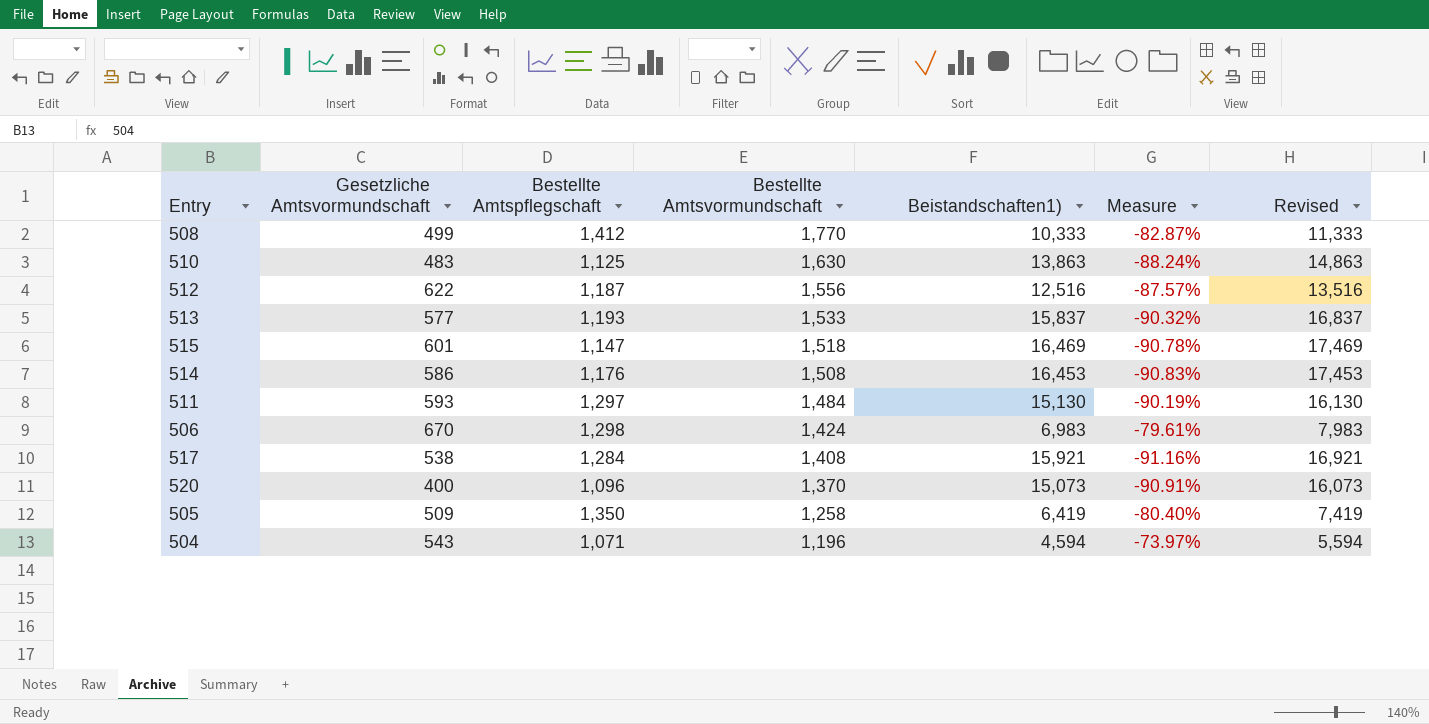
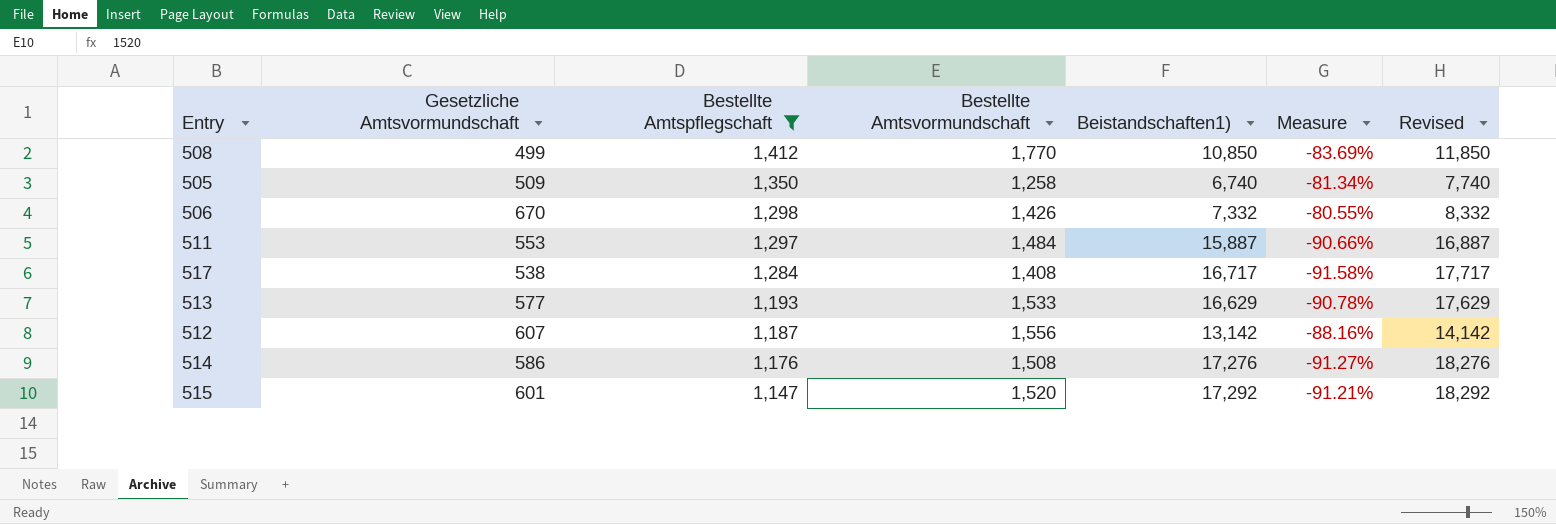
filter: none -> Bestellte Amtspflegschaft >= 1,147
row order: Bestellte Amtsvormundschaft descending -> Bestellte Amtspflegschaft descending
508 | Beistandschaften1): 10,333 -> 10,850
508 | Measure: -82.87% -> -83.69%
508 | Revised: 11,333 -> 11,850
505 | Beistandschaften1): 6,419 -> 6,740
505 | Measure: -80.40% -> -81.34%
505 | Revised: 7,419 -> 7,740
506 | Bestellte Amtsvormundschaft: 1,424 -> 1,426
506 | Beistandschaften1): 6,983 -> 7,332
506 | Measure: -79.61% -> -80.55%
506 | Revised: 7,983 -> 8,332
511 | Gesetzliche Amtsvormundschaft: 593 -> 553
511 | Beistandschaften1): 15,130 -> 15,887
511 | Measure: -90.19% -> -90.66%
511 | Revised: 16,130 -> 16,887
517 | Beistandschaften1): 15,921 -> 16,717
517 | Measure: -91.16% -> -91.58%
517 | Revised: 16,921 -> 17,717
513 | Beistandschaften1): 15,837 -> 16,629
513 | Measure: -90.32% -> -90.78%
513 | Revised: 16,837 -> 17,629
512 | Gesetzliche Amtsvormundschaft: 622 -> 607
512 | Beistandschaften1): 12,516 -> 13,142
512 | Measure: -87.57% -> -88.16%
512 | Revised: 13,516 -> 14,142
514 | Beistandschaften1): 16,453 -> 17,276
514 | Measure: -90.83% -> -91.27%
514 | Revised: 17,453 -> 18,276
515 | Bestellte Amtsvormundschaft: 1,518 -> 1,520
515 | Beistandschaften1): 16,469 -> 17,292
515 | Measure: -90.78% -> -91.21%
515 | Revised: 17,469 -> 18,292

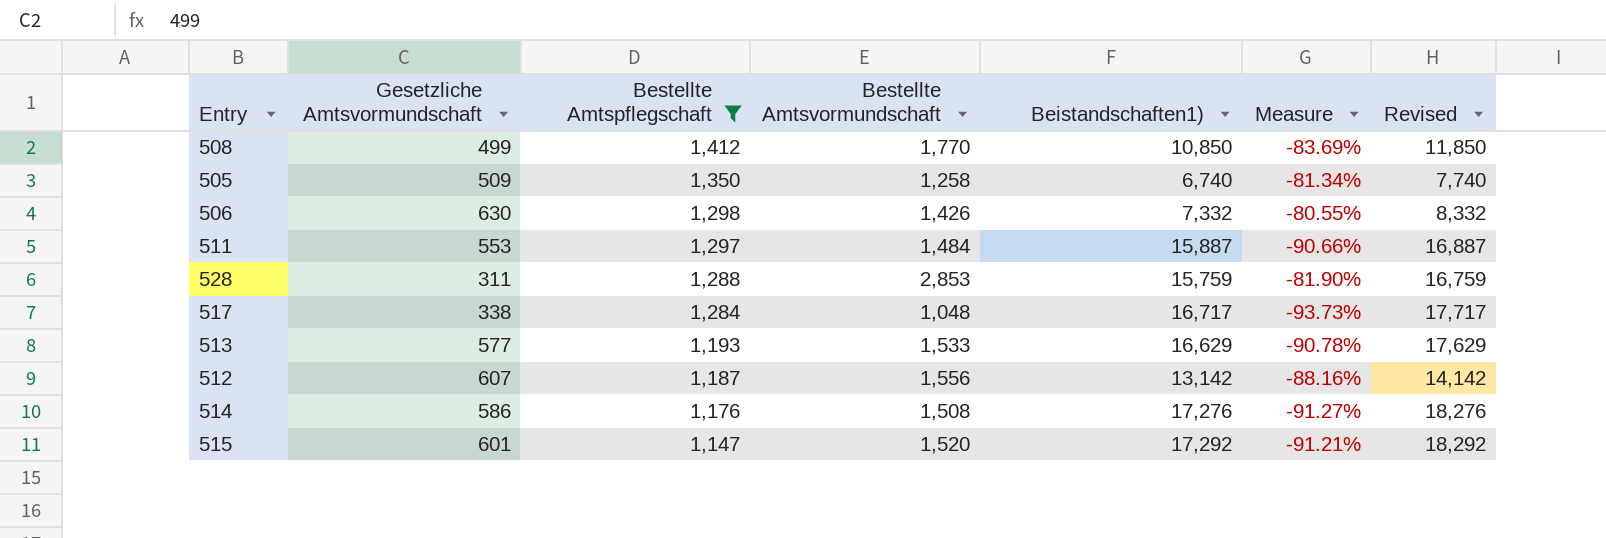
506 | Gesetzliche Amtsvormundschaft: 670 -> 630
row 528: none -> 311 | 1,288 | 2,853 | 15,759 | -81.90% | 16,759
517 | Gesetzliche Amtsvormundschaft: 538 -> 338
517 | Bestellte Amtsvormundschaft: 1,408 -> 1,048
517 | Measure: -91.58% -> -93.73%

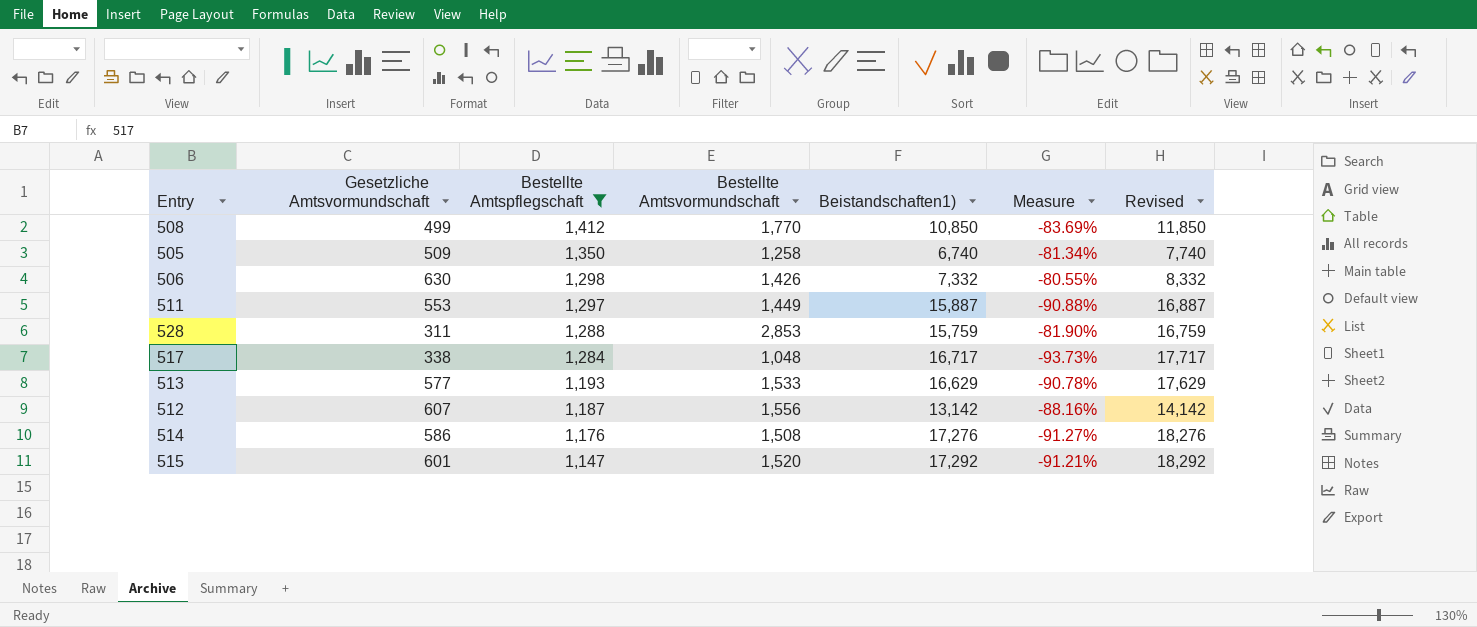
511 | Bestellte Amtsvormundschaft: 1,484 -> 1,449
511 | Measure: -90.66% -> -90.88%

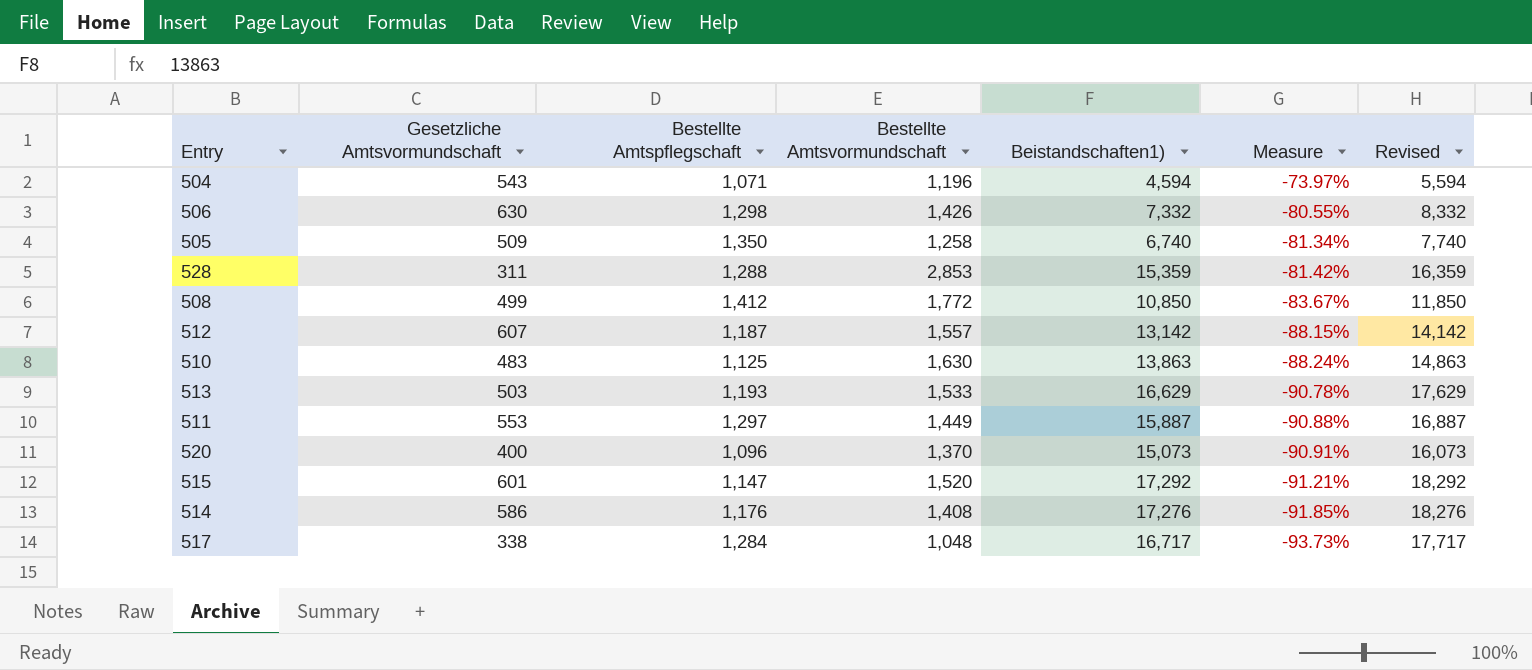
filter: Bestellte Amtspflegschaft >= 1,147 -> none
row order: Bestellte Amtspflegschaft descending -> Measure descending
528 | Beistandschaften1): 15,759 -> 15,359
528 | Measure: -81.90% -> -81.42%
528 | Revised: 16,759 -> 16,359
508 | Bestellte Amtsvormundschaft: 1,770 -> 1,772
508 | Measure: -83.69% -> -83.67%
512 | Bestellte Amtsvormundschaft: 1,556 -> 1,557
512 | Measure: -88.16% -> -88.15%
513 | Gesetzliche Amtsvormundschaft: 577 -> 503
514 | Bestellte Amtsvormundschaft: 1,508 -> 1,408
514 | Measure: -91.27% -> -91.85%

